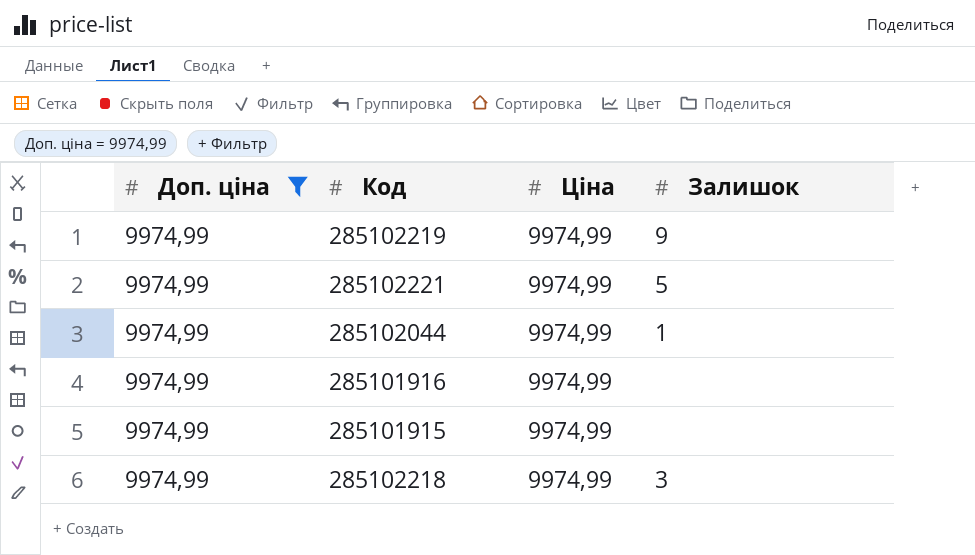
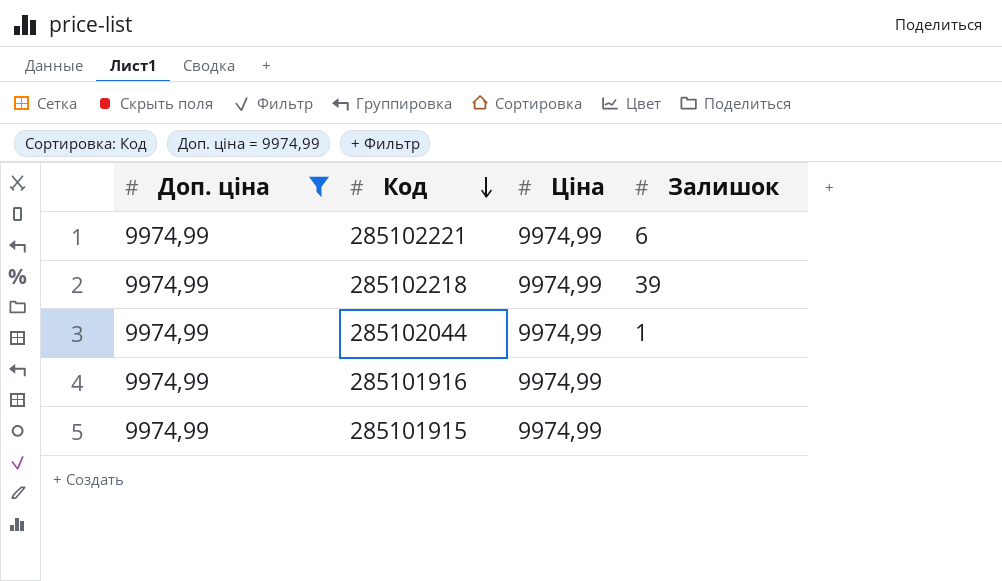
row order: none -> Код descending
row 285102219: 9974,99 | 9974,99 | 9 -> none
285102221 | Залишок: 5 -> 6
285102218 | Залишок: 3 -> 39

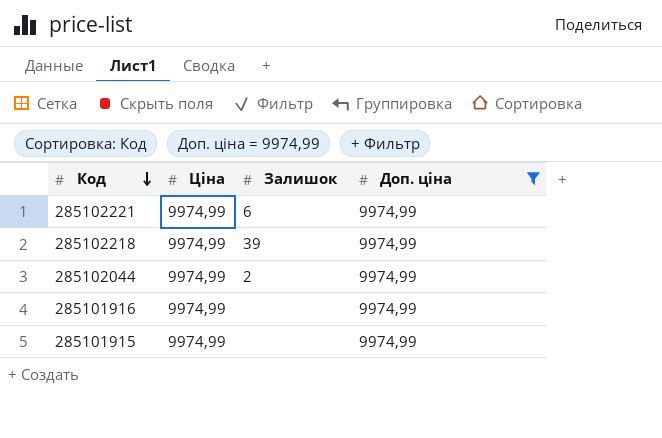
column Доп. ціна | position: 1 -> 4
285102044 | Залишок: 1 -> 2

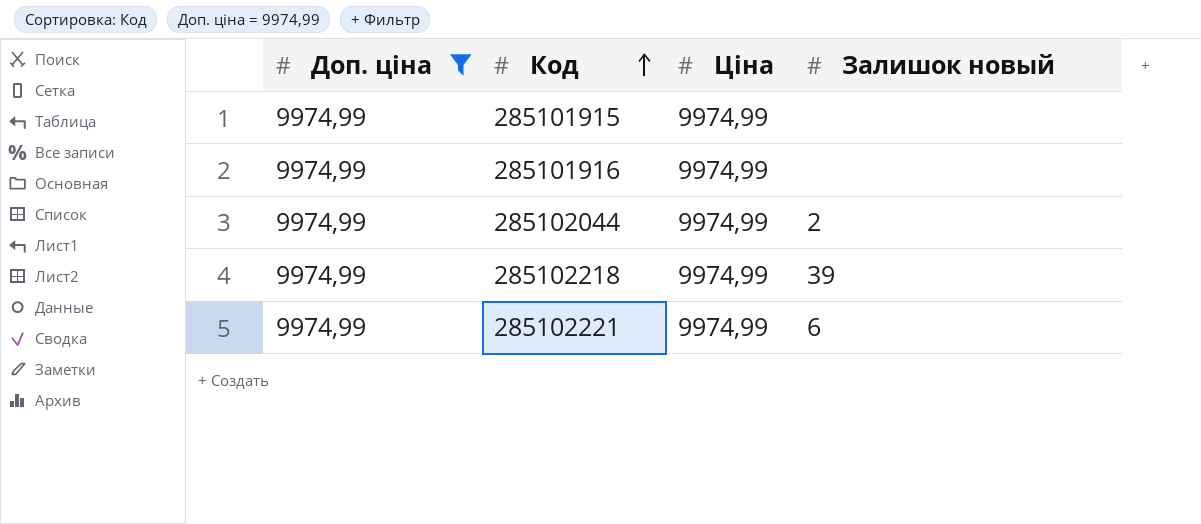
row order: Код descending -> Код ascending
column Доп. ціна | position: 4 -> 1
column name: Залишок -> Залишок новый

